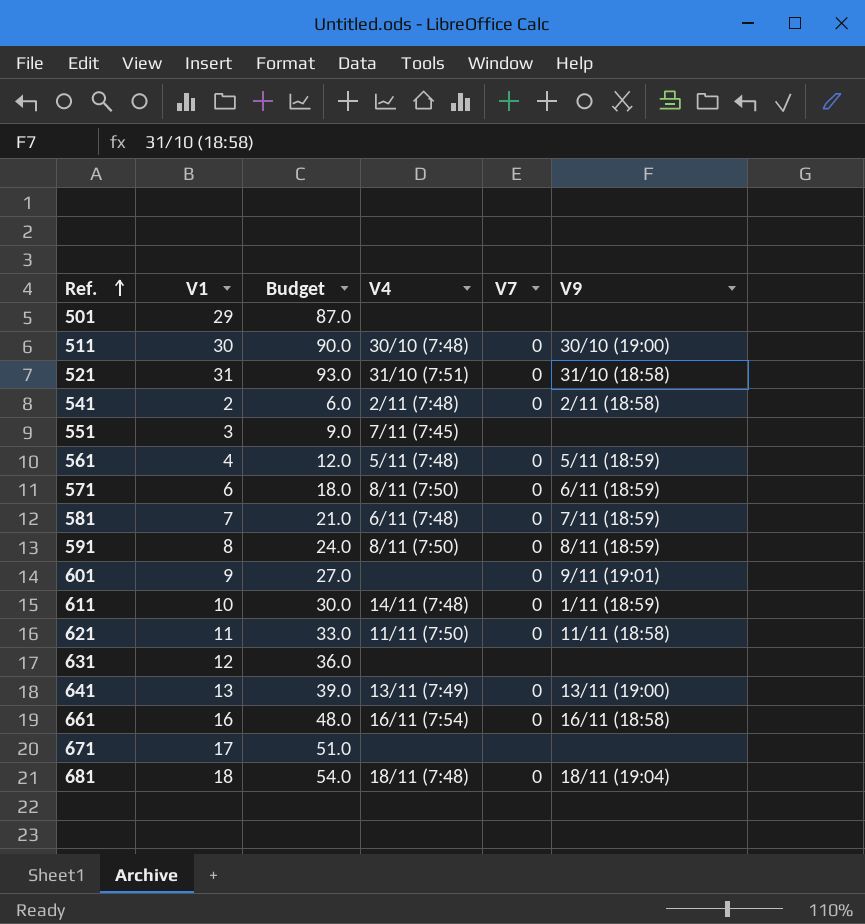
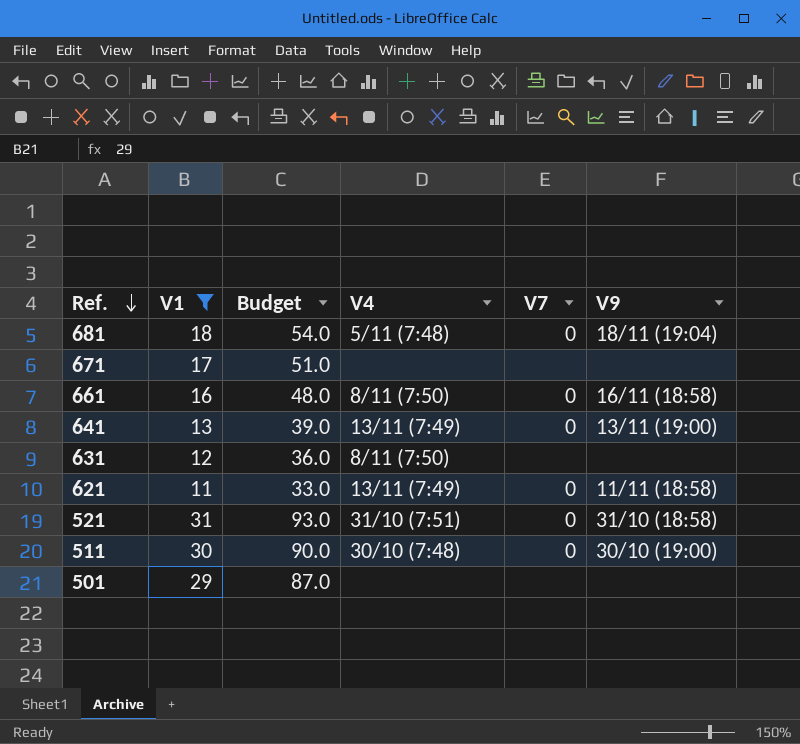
filter: none -> V1 >= 11
row order: Ref. ascending -> Ref. descending
681 | V4: 18/11 (7:48) -> 5/11 (7:48)
661 | V4: 16/11 (7:54) -> 8/11 (7:50)
631 | V4: none -> 8/11 (7:50)
621 | V4: 11/11 (7:50) -> 13/11 (7:49)

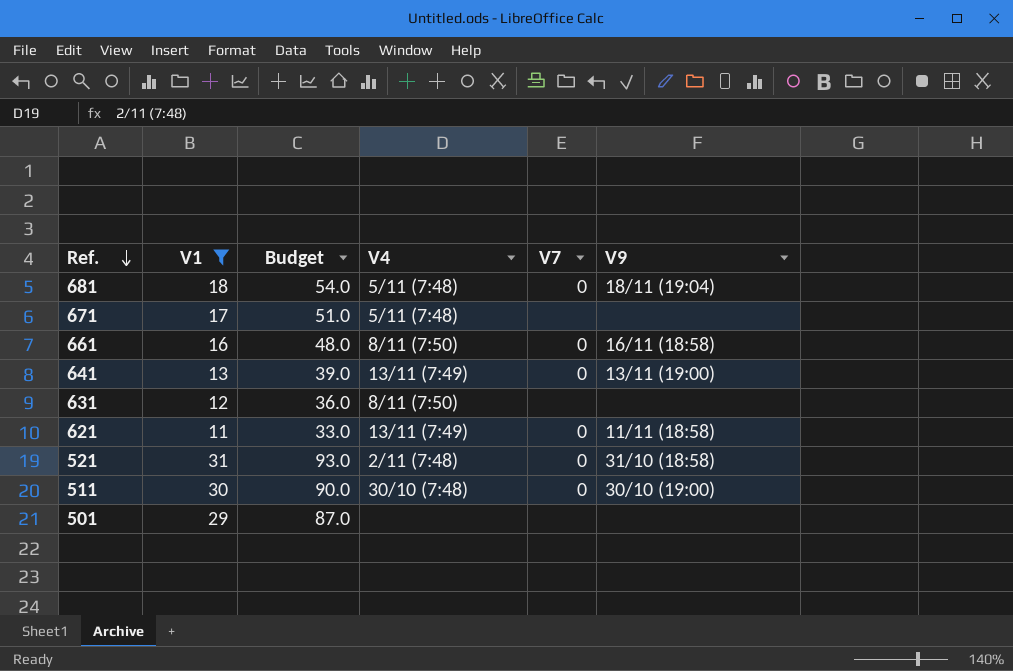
671 | V4: none -> 5/11 (7:48)
521 | V4: 31/10 (7:51) -> 2/11 (7:48)

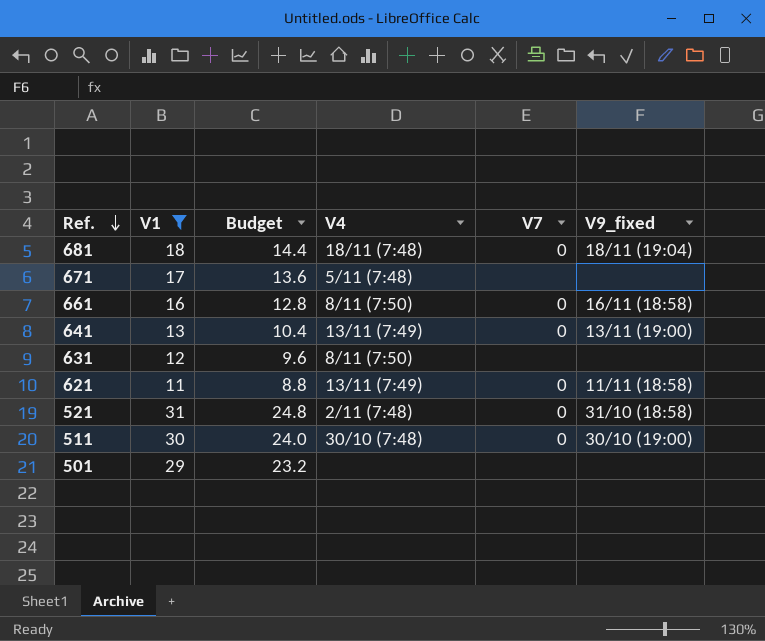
column Budget | formula: [V1] * 3 -> [V1] * 0.8
column name: V9 -> V9_fixed
681 | V4: 5/11 (7:48) -> 18/11 (7:48)

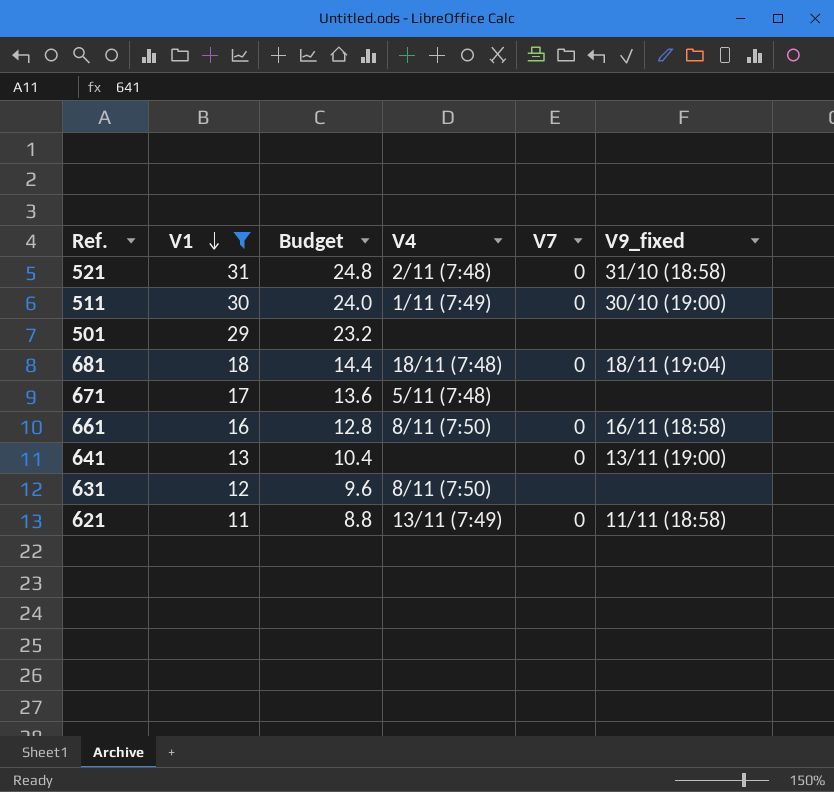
row order: Ref. descending -> V1 descending
511 | V4: 30/10 (7:48) -> 1/11 (7:49)
641 | V4: 13/11 (7:49) -> none

